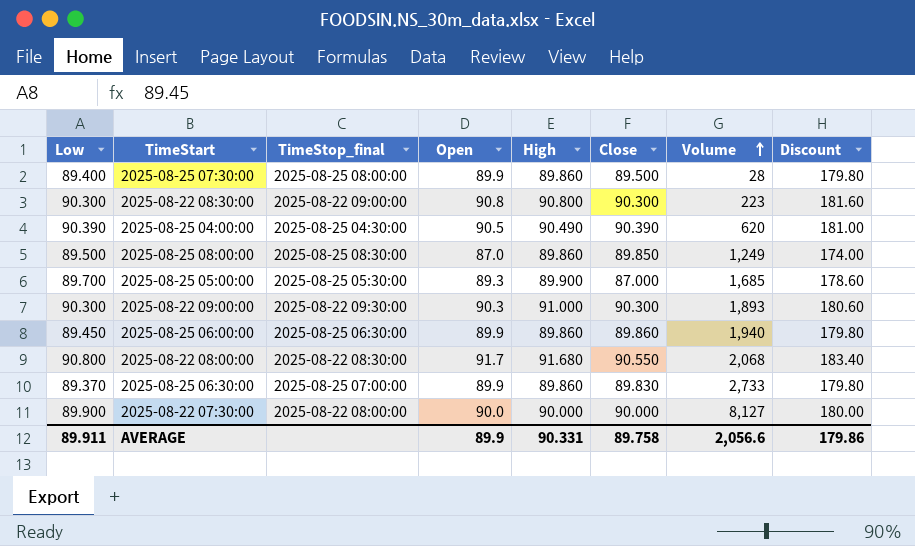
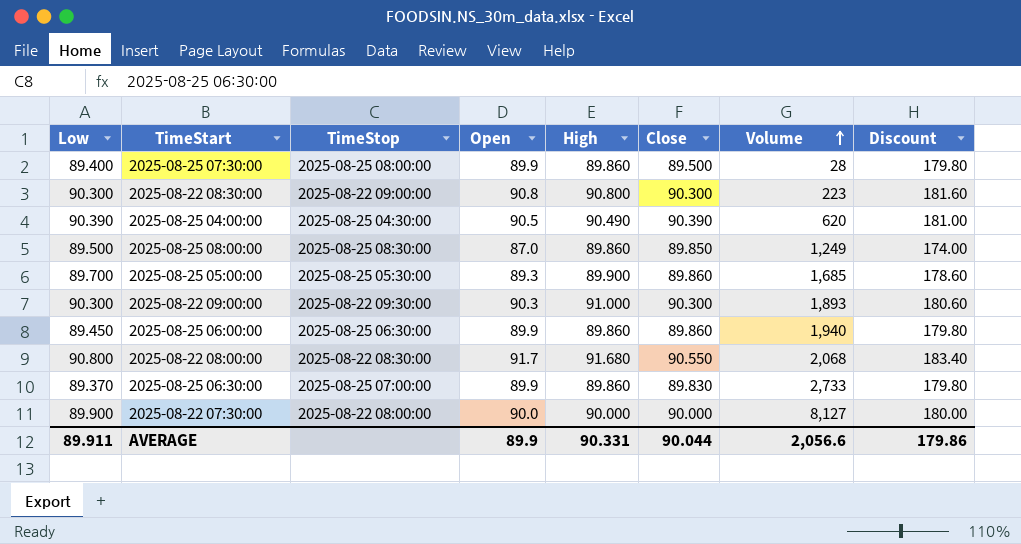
column name: TimeStop_final -> TimeStop
2025-08-25 05:00:00 | Close: 87.000 -> 89.860
AVERAGE | Close: 89.758 -> 90.044

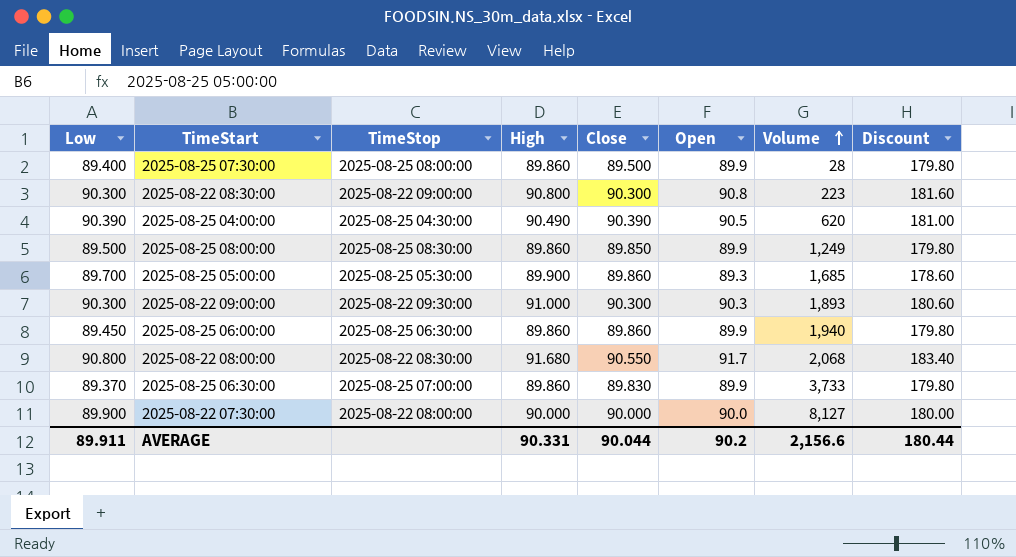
column Open | position: 4 -> 6
2025-08-25 08:00:00 | Open: 87.0 -> 89.9
2025-08-25 08:00:00 | Discount: 174.00 -> 179.80
2025-08-25 06:30:00 | Volume: 2,733 -> 3,733
AVERAGE | Open: 89.9 -> 90.2
AVERAGE | Volume: 2,056.6 -> 2,156.6
AVERAGE | Discount: 179.86 -> 180.44

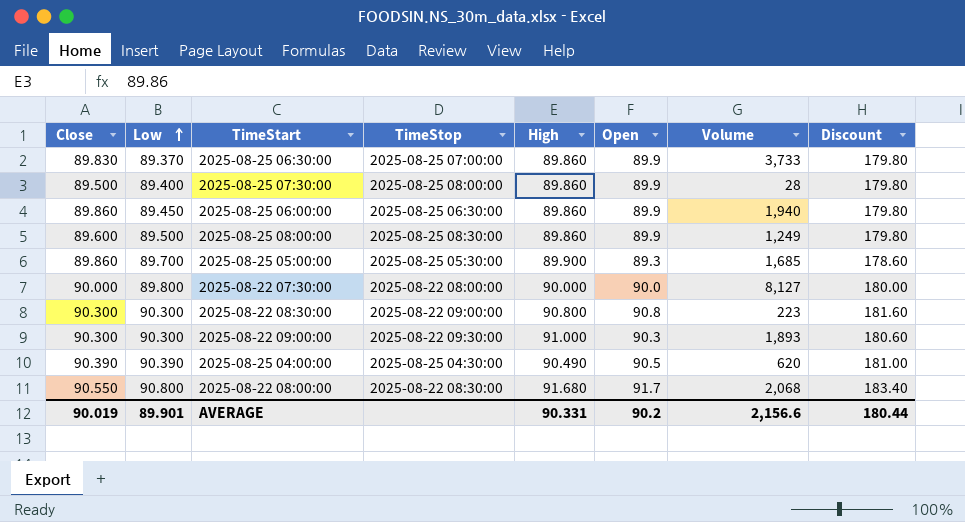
row order: Volume ascending -> Low ascending
column Close | position: 5 -> 1
2025-08-25 08:00:00 | Close: 89.850 -> 89.600
2025-08-22 07:30:00 | Low: 89.900 -> 89.800
AVERAGE | Close: 90.044 -> 90.019
AVERAGE | Low: 89.911 -> 89.901

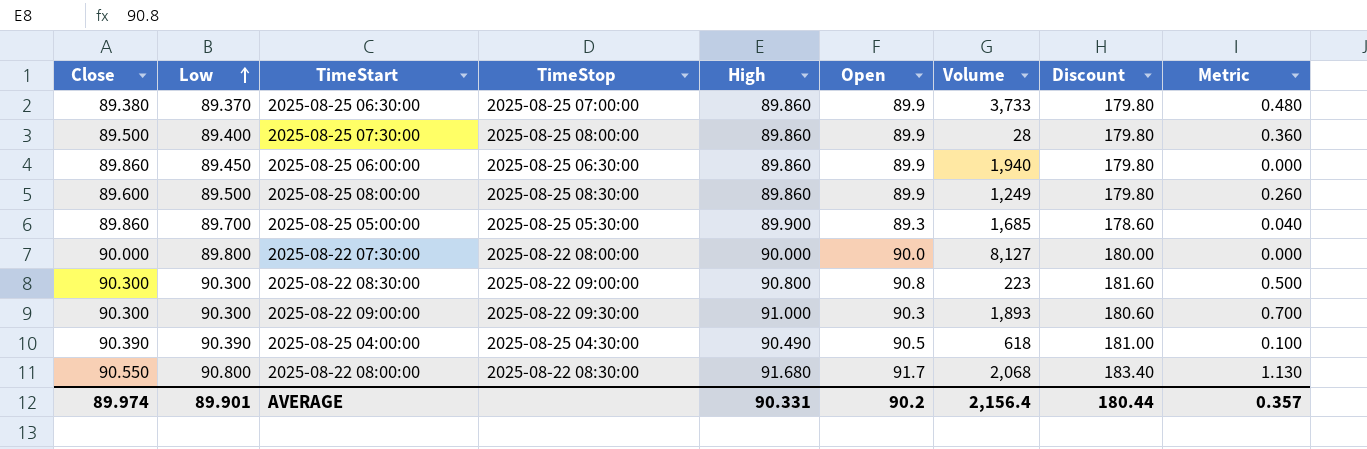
column Metric | formula: none -> [High] - [Close]
2025-08-25 06:30:00 | Close: 89.830 -> 89.380
2025-08-25 04:00:00 | Volume: 620 -> 618
AVERAGE | Close: 90.019 -> 89.974
AVERAGE | Volume: 2,156.6 -> 2,156.4

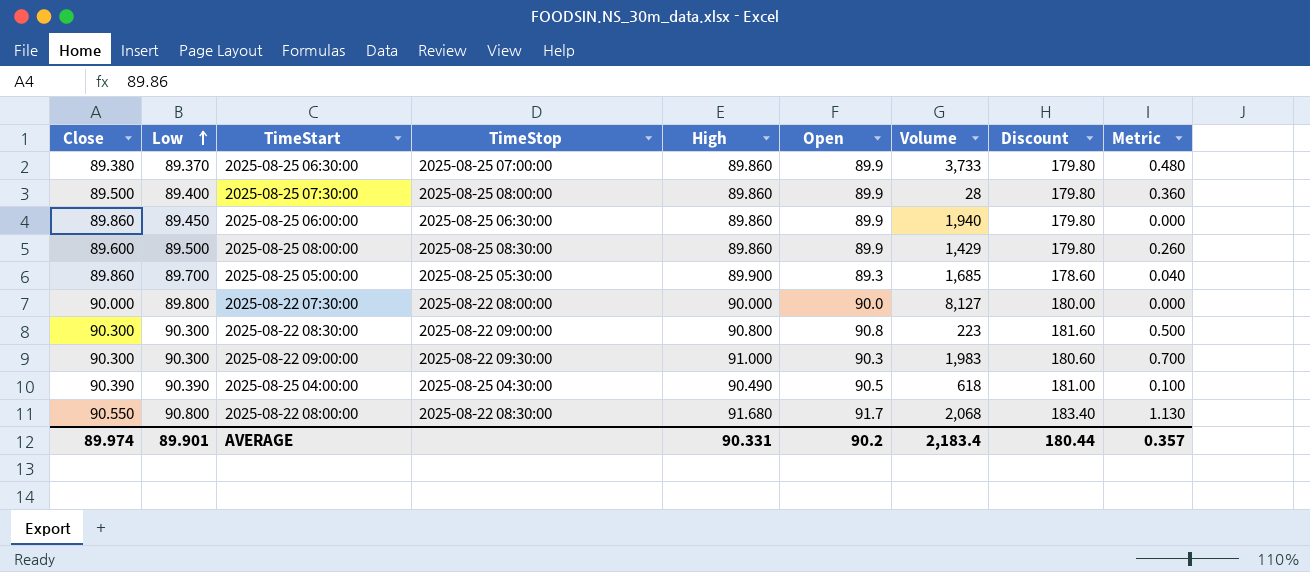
2025-08-25 08:00:00 | Volume: 1,249 -> 1,429
2025-08-22 09:00:00 | Volume: 1,893 -> 1,983
AVERAGE | Volume: 2,156.4 -> 2,183.4

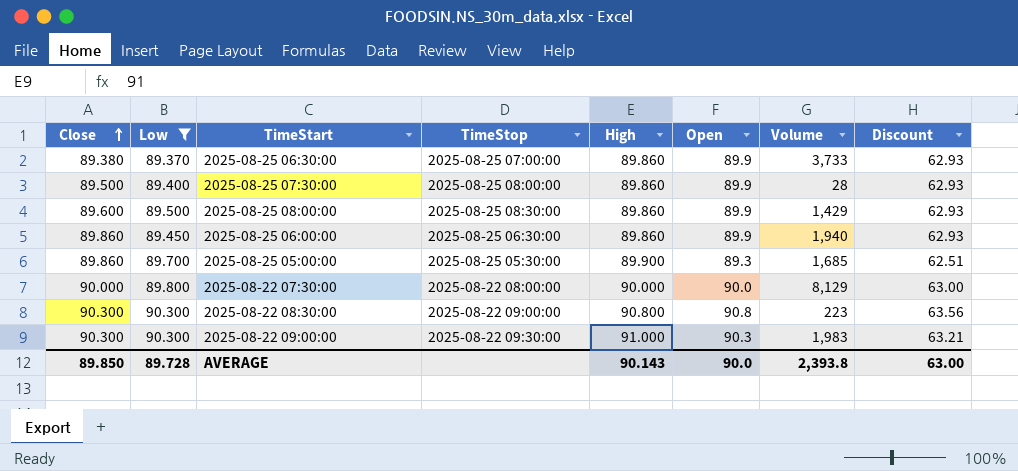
filter: none -> Low <= 90.300
row order: Low ascending -> Close ascending
column Metric | formula: [High] - [Close] -> none
column Discount | formula: [Open] * 2 -> [Open] * 0.7
2025-08-22 07:30:00 | Volume: 8,127 -> 8,129
AVERAGE | Close: 89.974 -> 89.850
AVERAGE | Low: 89.901 -> 89.728
AVERAGE | High: 90.331 -> 90.143
AVERAGE | Open: 90.2 -> 90.0
AVERAGE | Volume: 2,183.4 -> 2,393.8
AVERAGE | Discount: 180.44 -> 63.00

